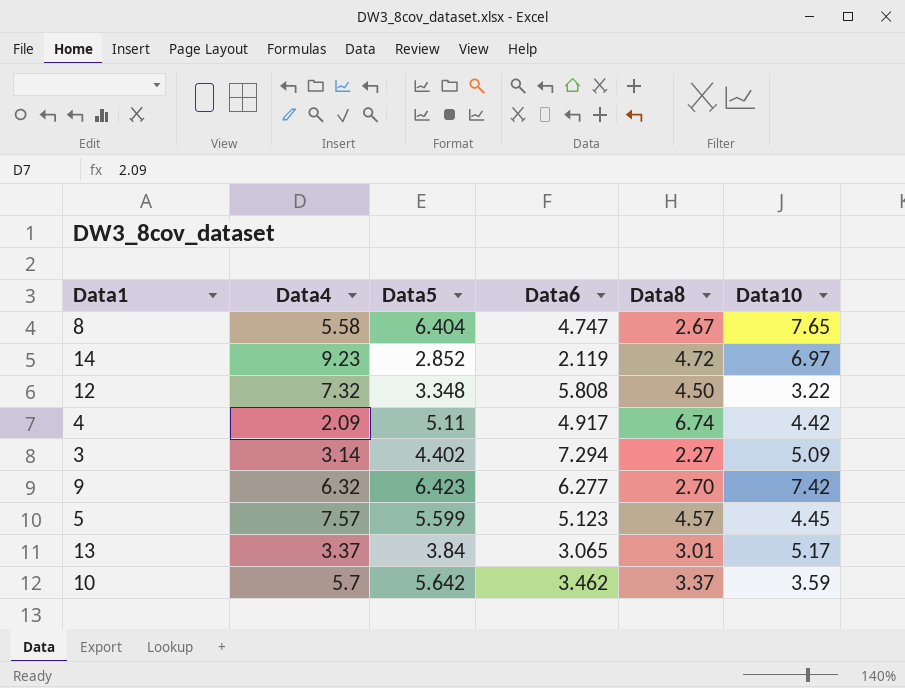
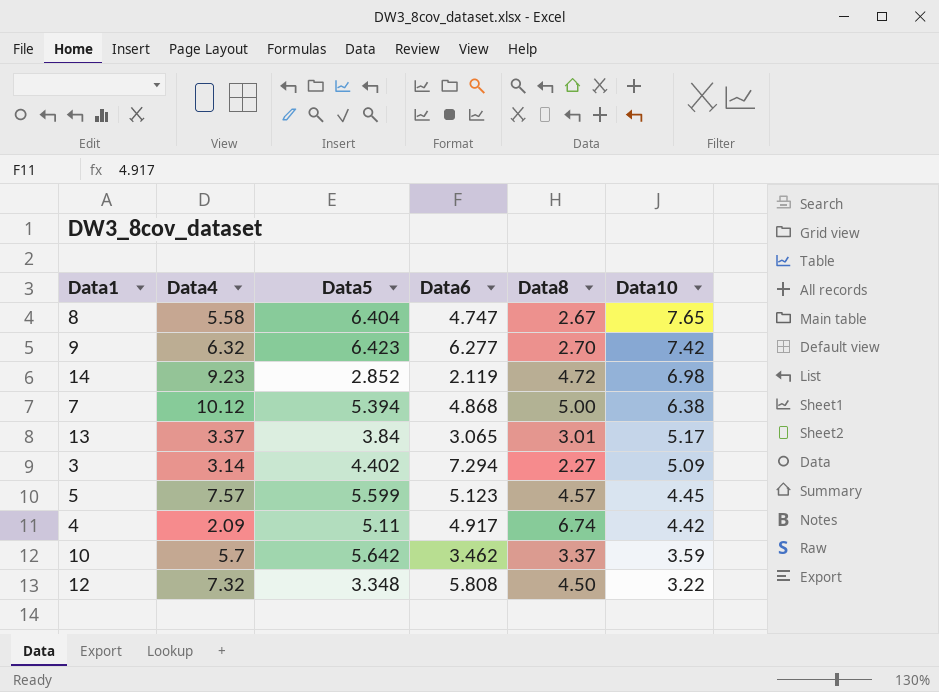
row order: none -> Data10 descending
14 | Data10: 6.97 -> 6.98
row 7: none -> 10.12 | 5.394 | 4.868 | 5.00 | 6.38

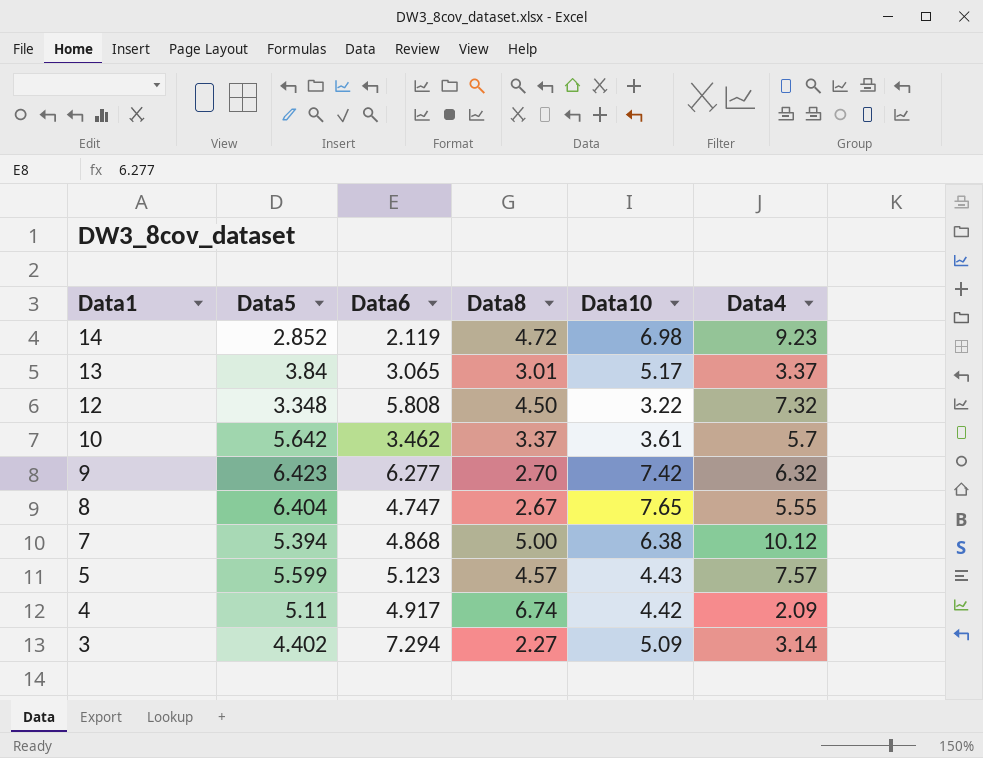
row order: Data10 descending -> Data1 descending
column Data4 | position: 2 -> 6
10 | Data10: 3.59 -> 3.61
8 | Data4: 5.58 -> 5.55
5 | Data10: 4.45 -> 4.43

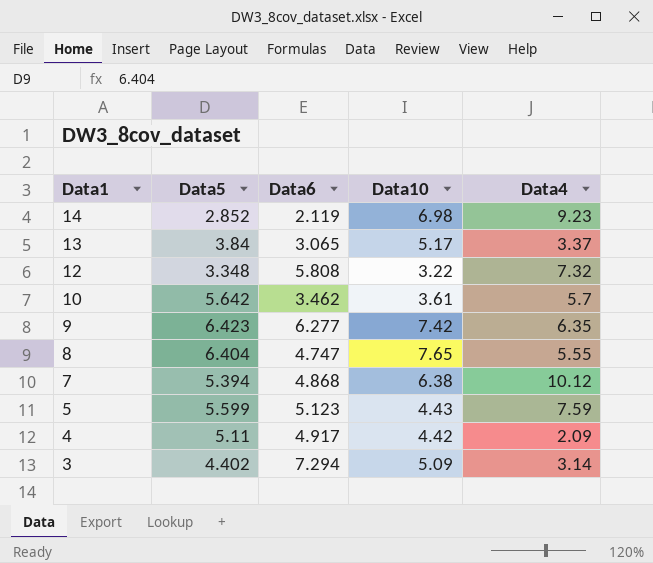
column Data8 | position: 4 -> none
9 | Data4: 6.32 -> 6.35
5 | Data4: 7.57 -> 7.59

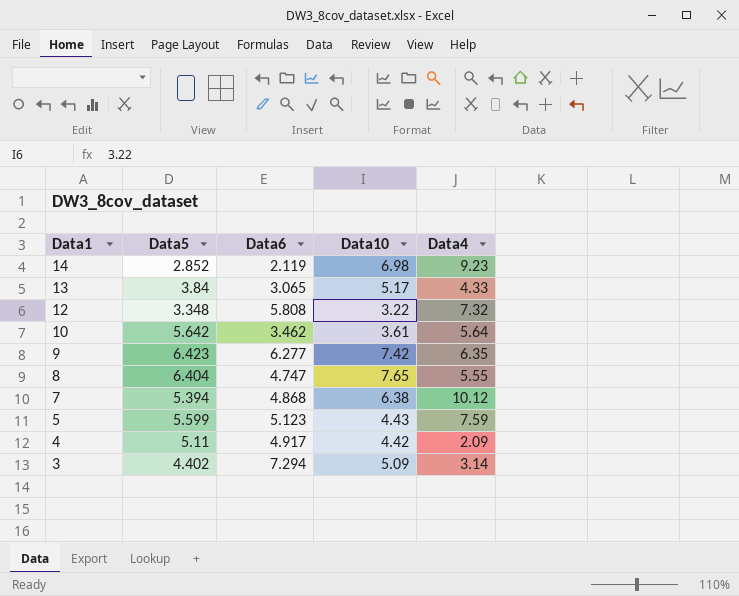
13 | Data4: 3.37 -> 4.33
10 | Data4: 5.7 -> 5.64

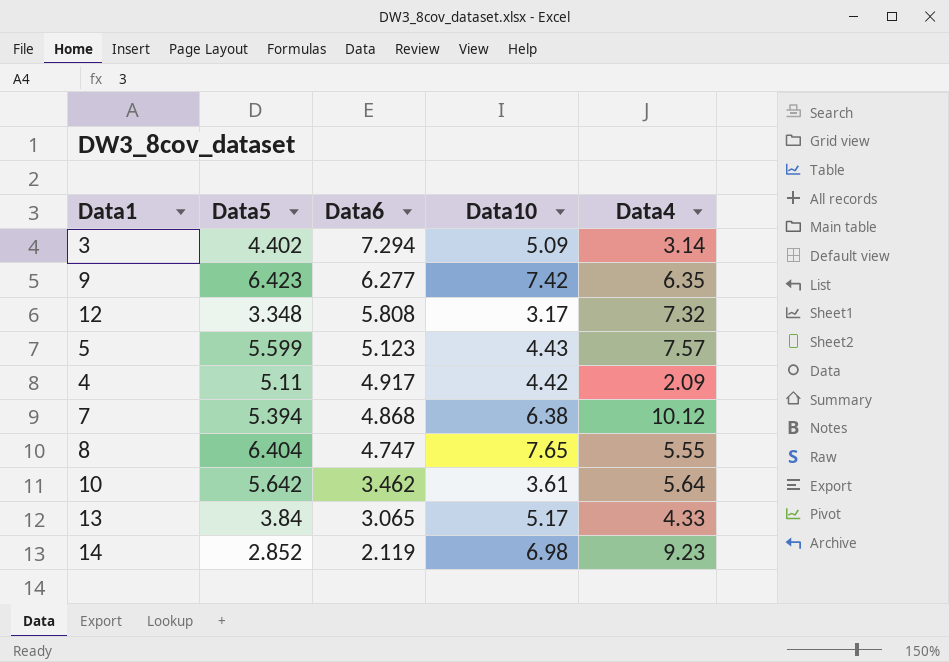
row order: Data1 descending -> Data6 descending
12 | Data10: 3.22 -> 3.17
5 | Data4: 7.59 -> 7.57

